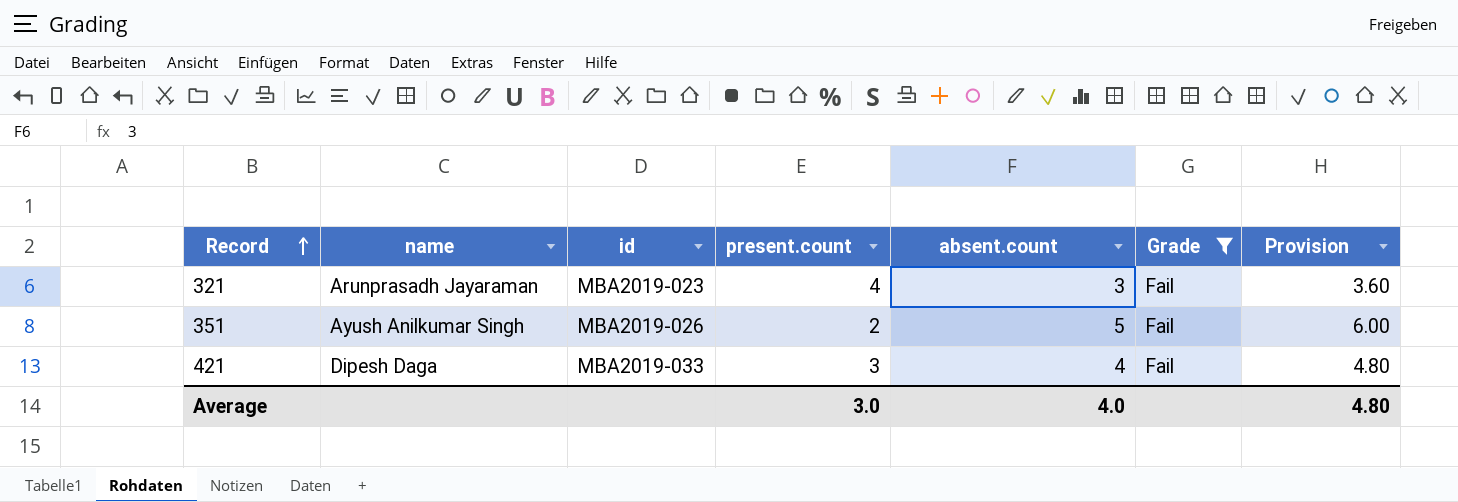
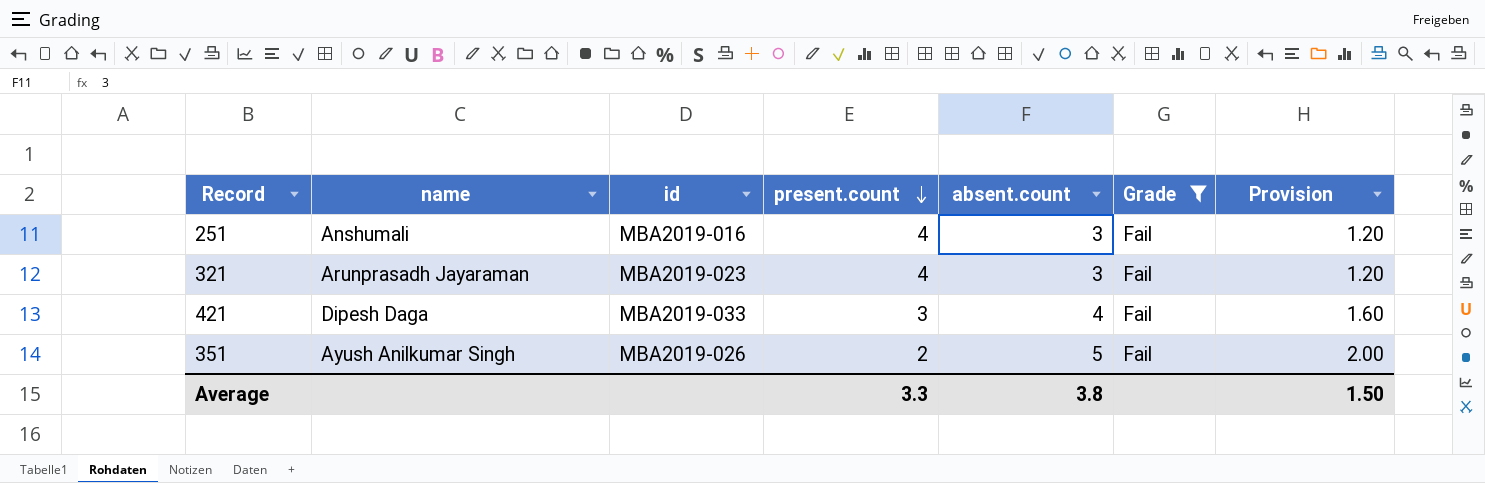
row order: Record ascending -> present.count descending
column Provision | formula: [absent.count] * 1.2 -> [absent.count] * 0.4
row 251: none -> Anshumali | MBA2019-016 | 4 | 3 | Fail | 1.20
Average | present.count: 3.0 -> 3.3
Average | absent.count: 4.0 -> 3.8
Average | Provision: 4.80 -> 1.50

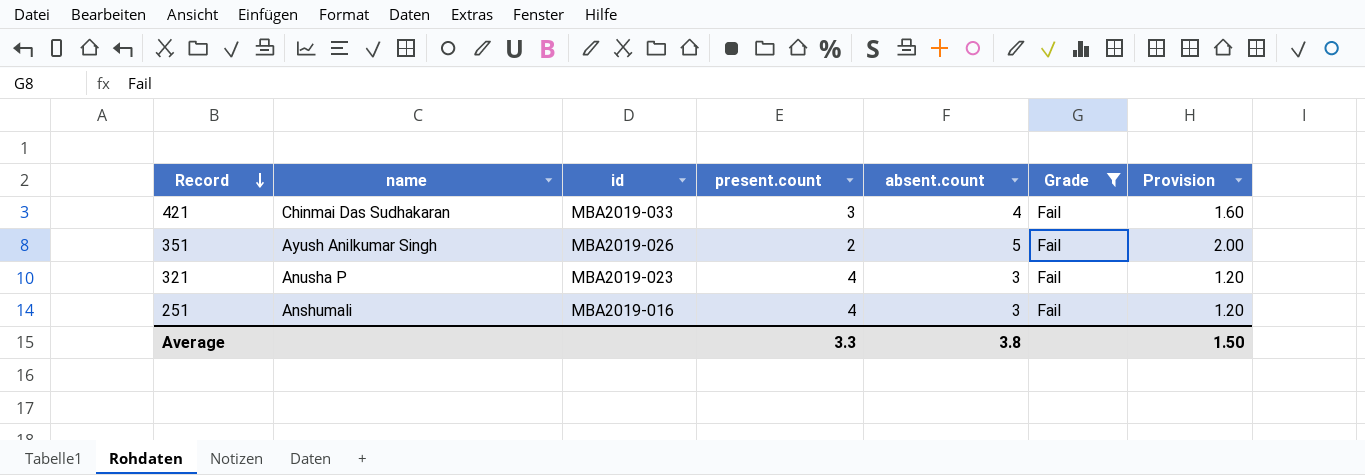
row order: present.count descending -> Record descending
421 | name: Dipesh Daga -> Chinmai Das Sudhakaran
321 | name: Arunprasadh Jayaraman -> Anusha P

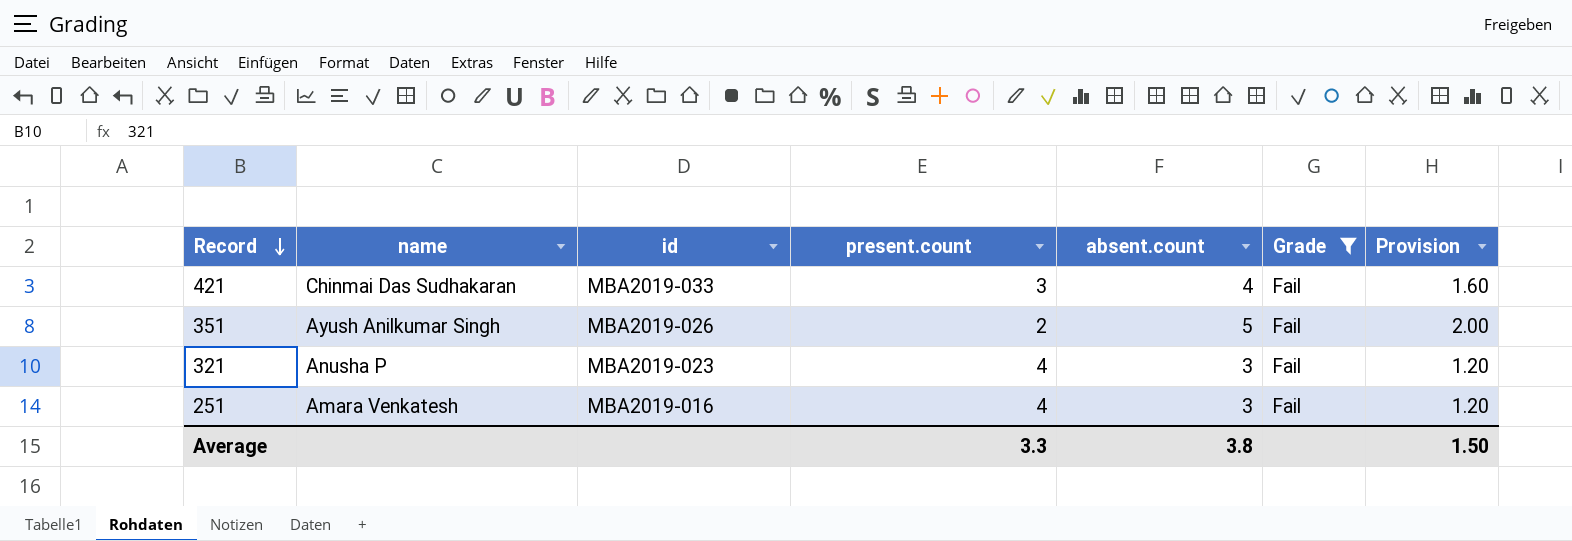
251 | name: Anshumali -> Amara Venkatesh

